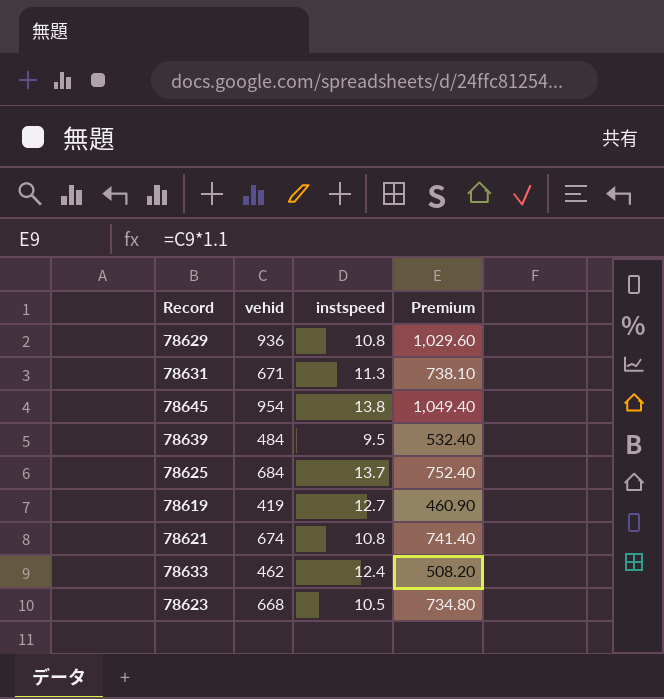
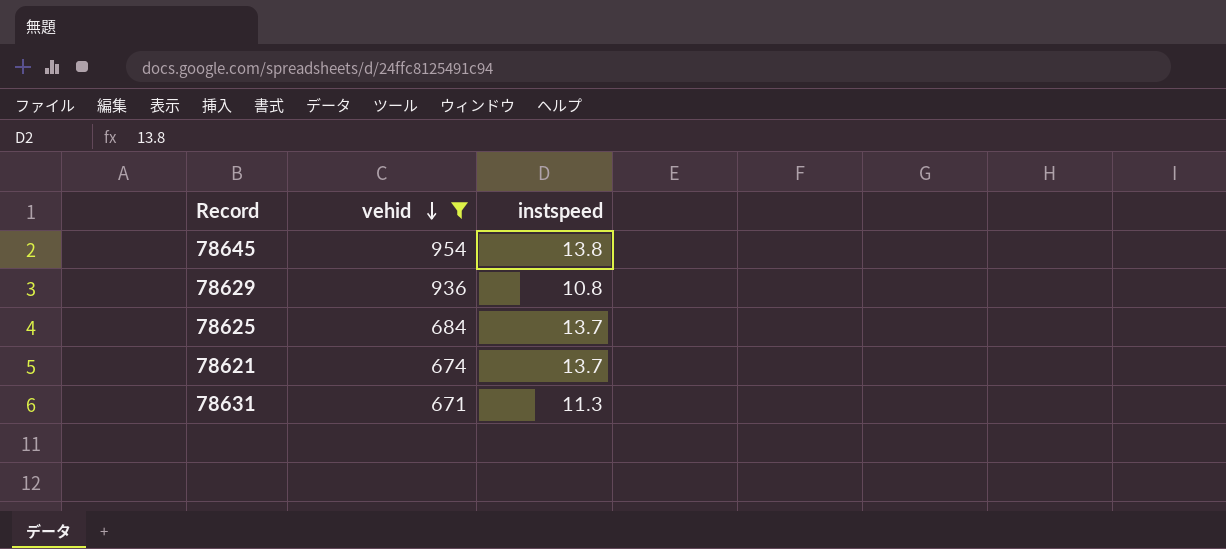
filter: none -> vehid >= 671
row order: none -> vehid descending
column Premium | formula: [vehid] * 1.1 -> none
78621 | instspeed: 10.8 -> 13.7

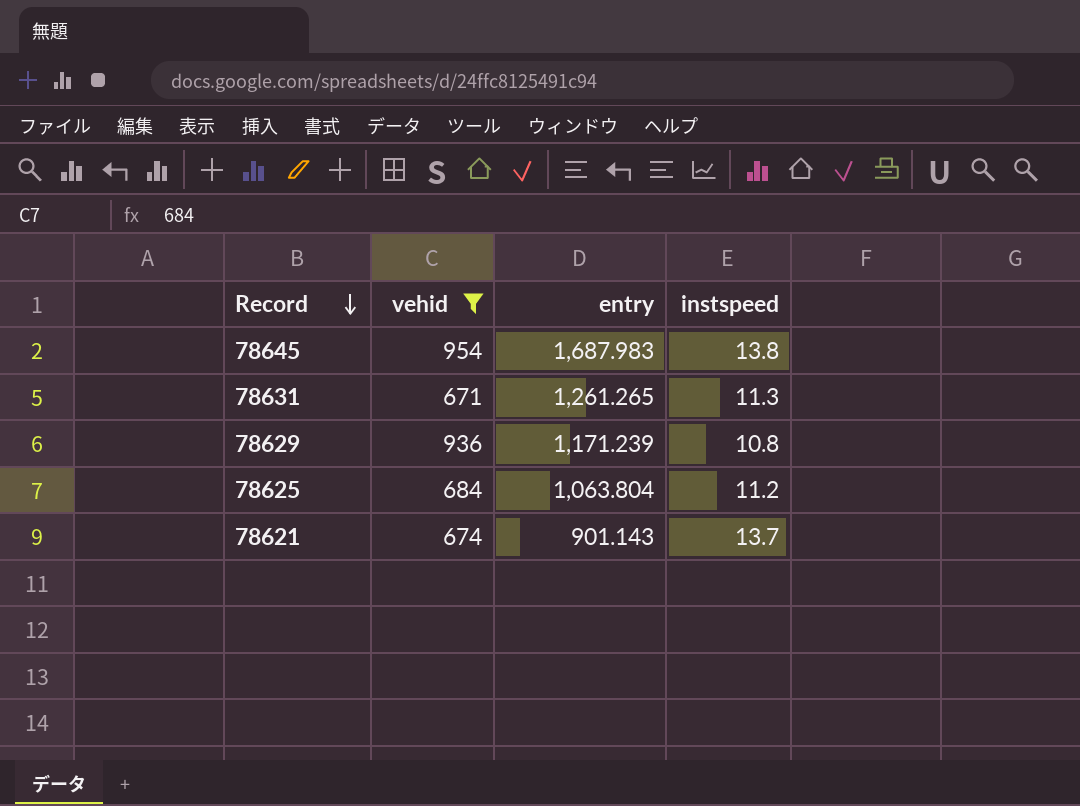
row order: vehid descending -> Record descending
column entry | position: none -> 3
78625 | instspeed: 13.7 -> 11.2

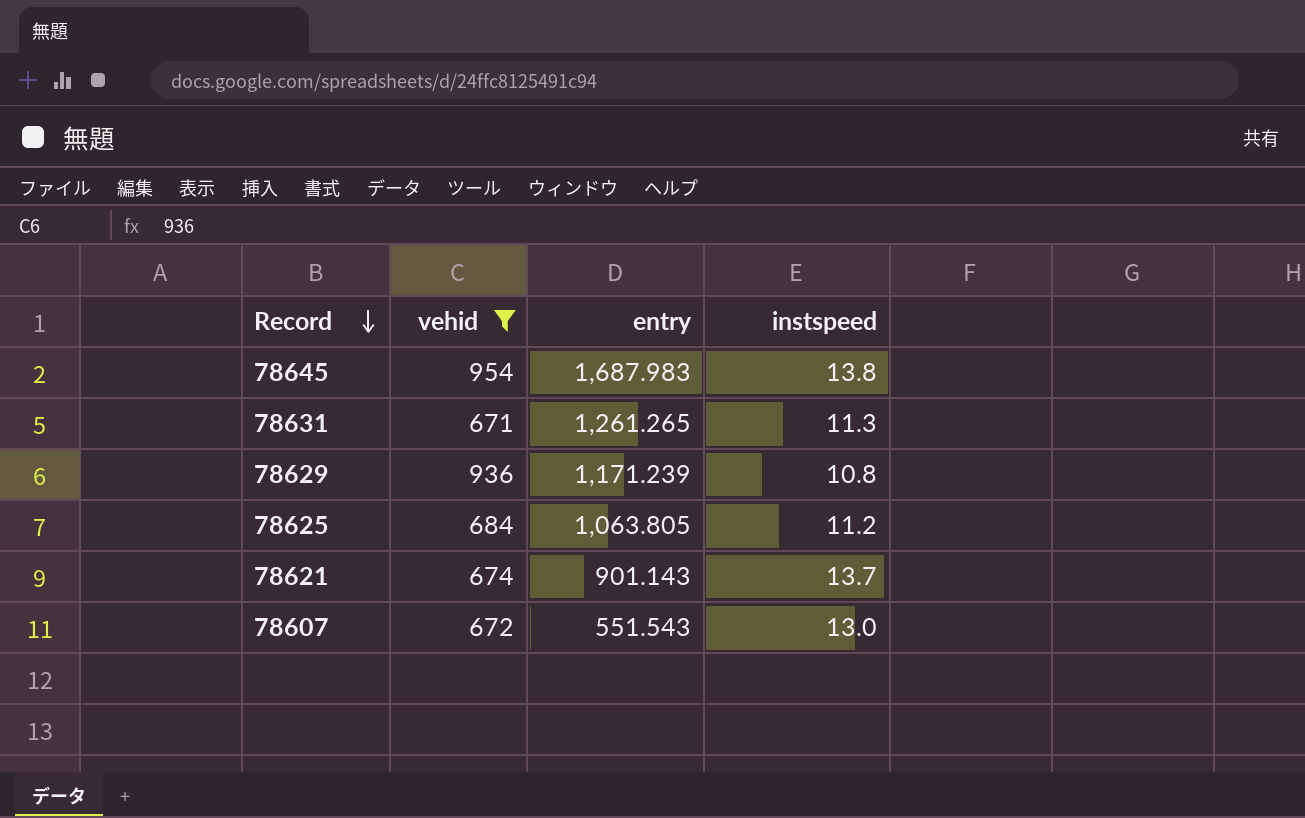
78625 | entry: 1,063.804 -> 1,063.805
row 78607: none -> 672 | 551.543 | 13.0

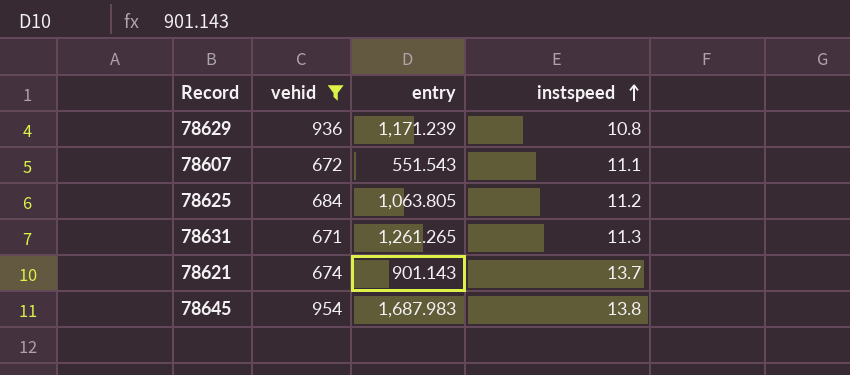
row order: Record descending -> instspeed ascending
78607 | instspeed: 13.0 -> 11.1

